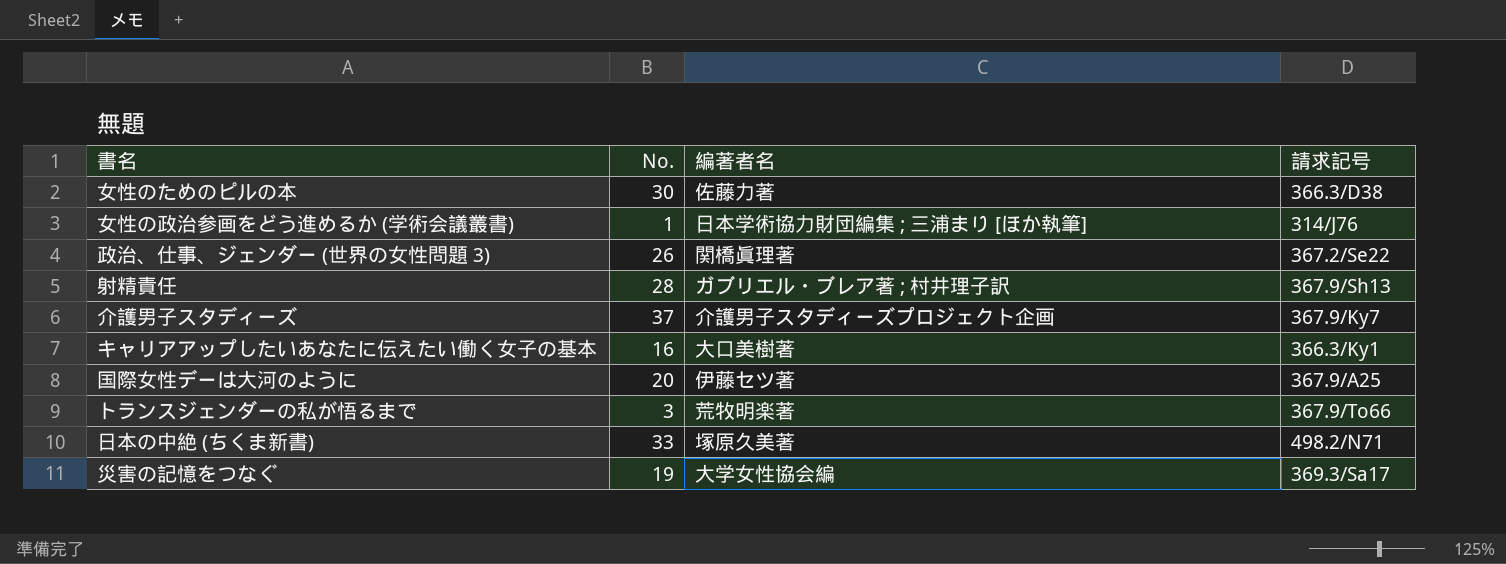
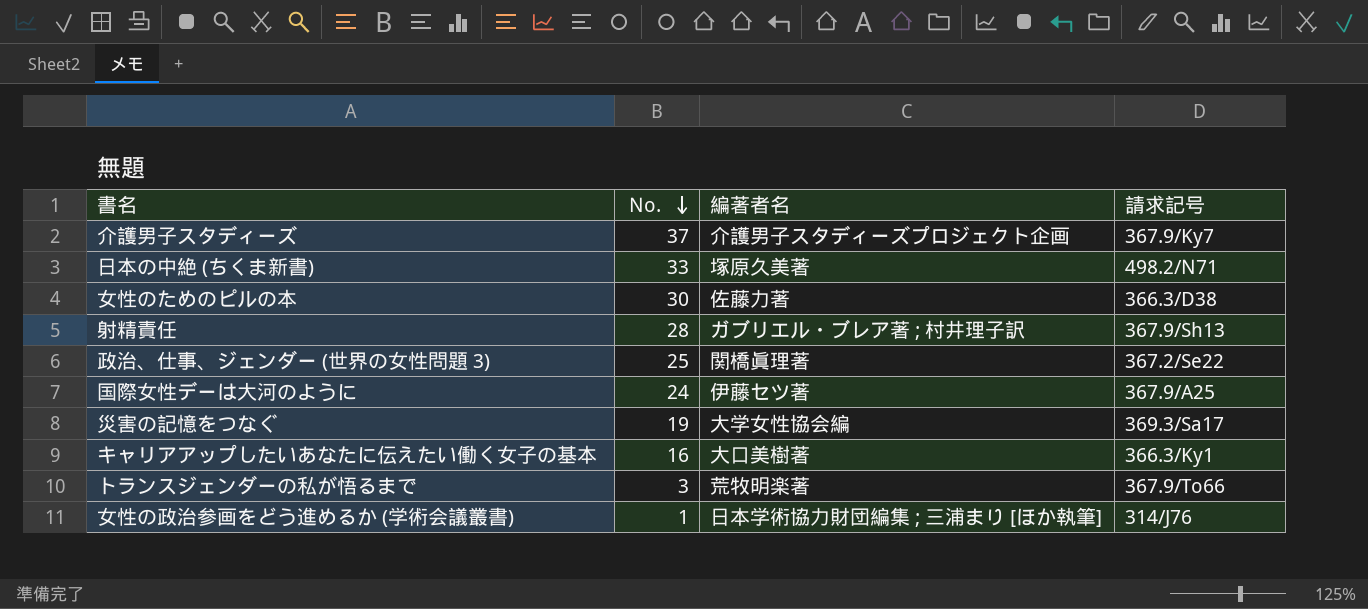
row order: none -> No. descending
政治、仕事、ジェンダー (世界の女性問題 3) | No.: 26 -> 25
国際女性デーは大河のように | No.: 20 -> 24

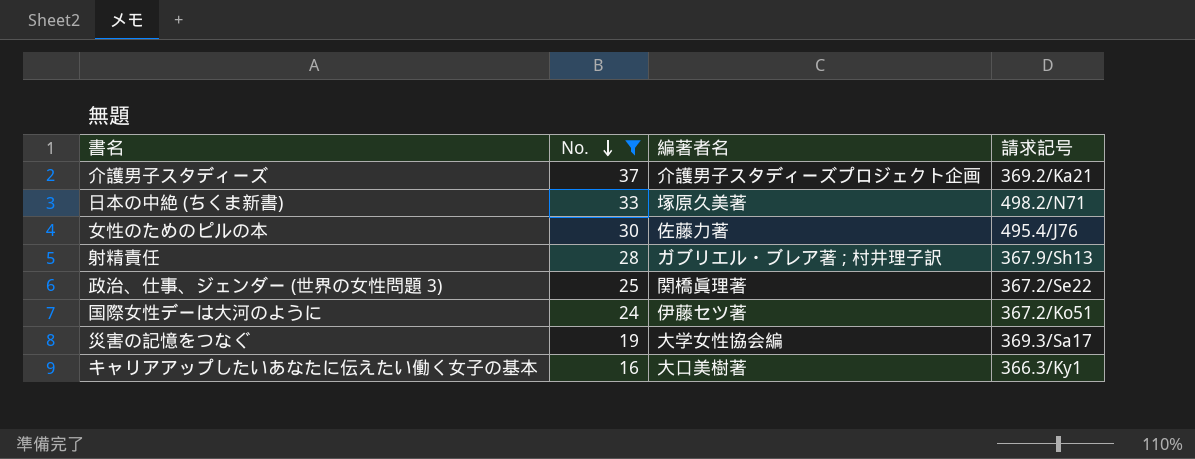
filter: none -> No. >= 16
介護男子スタディーズ | 請求記号: 367.9/Ky7 -> 369.2/Ka21
女性のためのピルの本 | 請求記号: 366.3/D38 -> 495.4/J76
国際女性デーは大河のように | 請求記号: 367.9/A25 -> 367.2/Ko51

